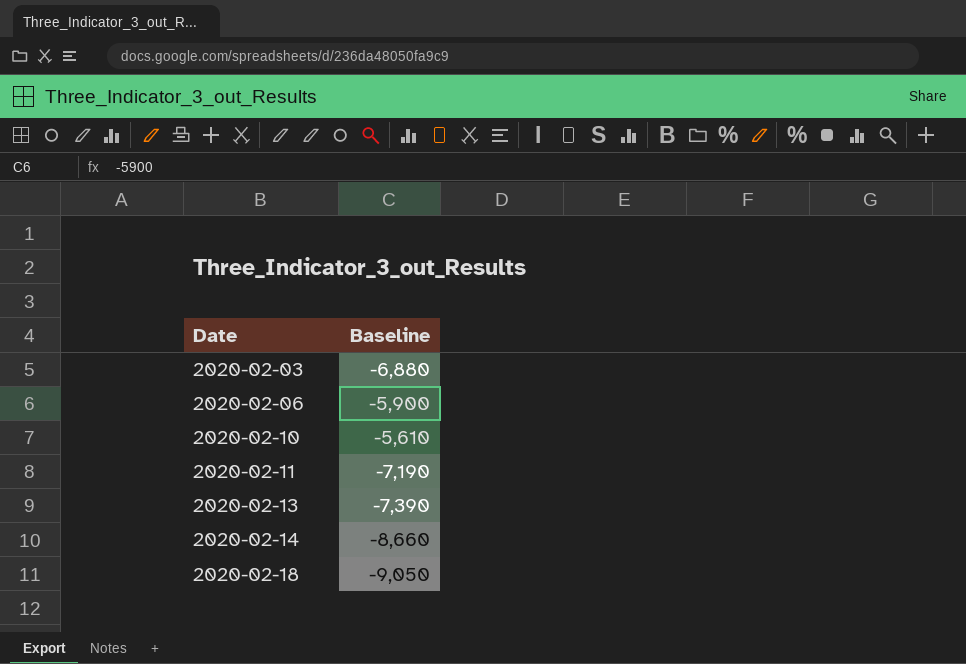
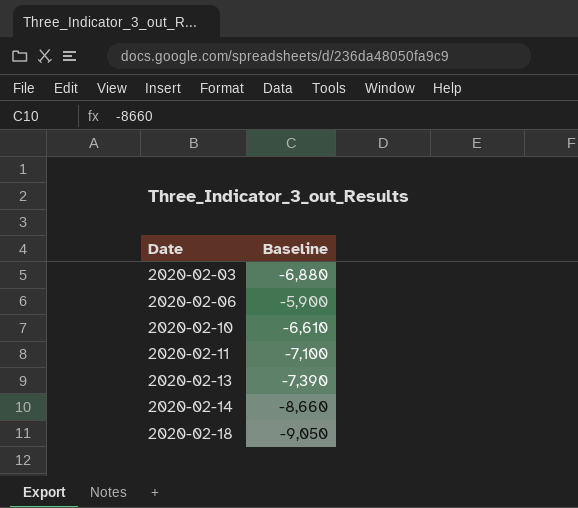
2020-02-10 | Baseline: -5,610 -> -6,610
2020-02-11 | Baseline: -7,190 -> -7,100

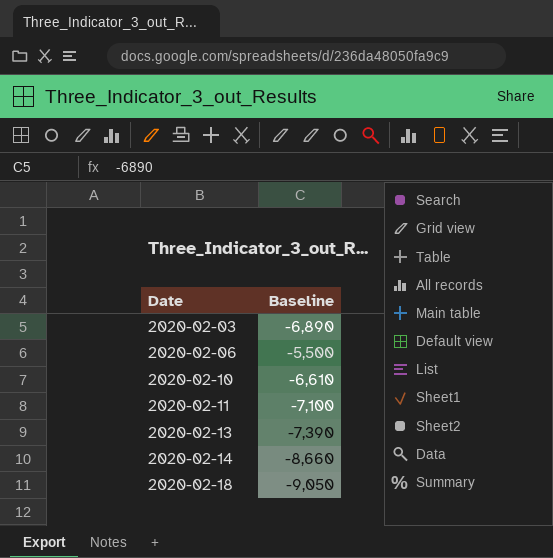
2020-02-03 | Baseline: -6,880 -> -6,890
2020-02-06 | Baseline: -5,900 -> -5,500

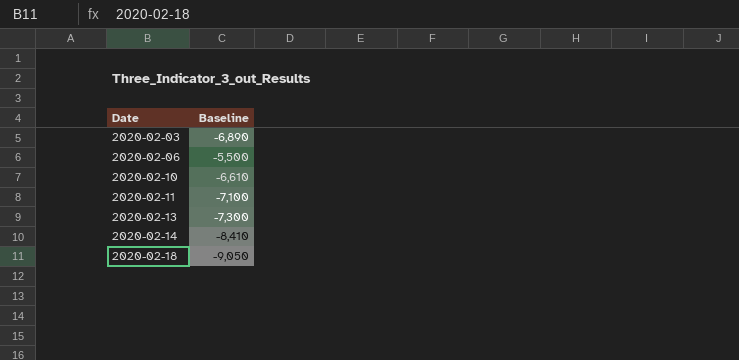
2020-02-13 | Baseline: -7,390 -> -7,300
2020-02-14 | Baseline: -8,660 -> -8,410

